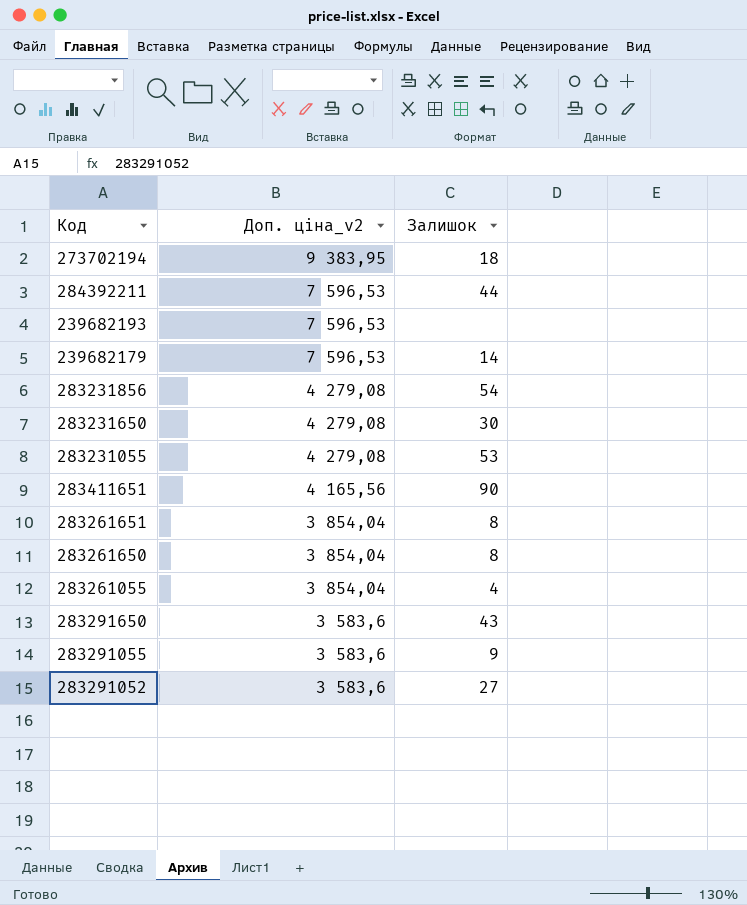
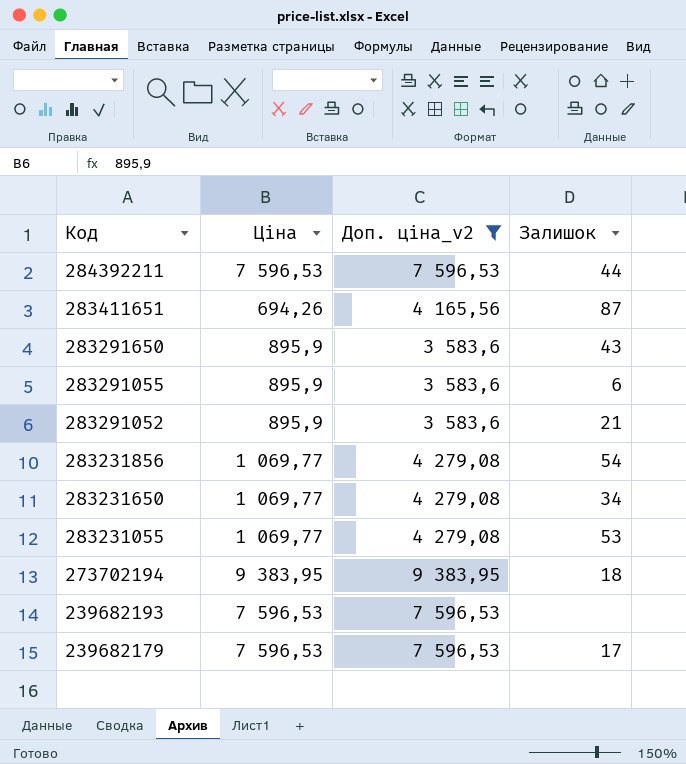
filter: none -> Доп. ціна_v2 != 3 854,04
row order: Доп. ціна_v2 descending -> Код descending
column Ціна | position: none -> 2
283411651 | Залишок: 90 -> 87
283291055 | Залишок: 9 -> 6
283291052 | Залишок: 27 -> 21
283231650 | Залишок: 30 -> 34
239682179 | Залишок: 14 -> 17

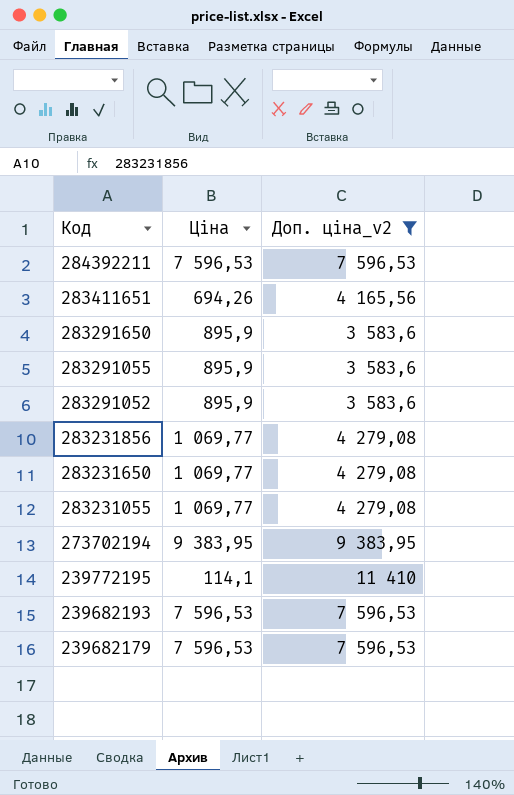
column Залишок | position: 4 -> none
row 239772195: none -> 114,1 | 11 410

